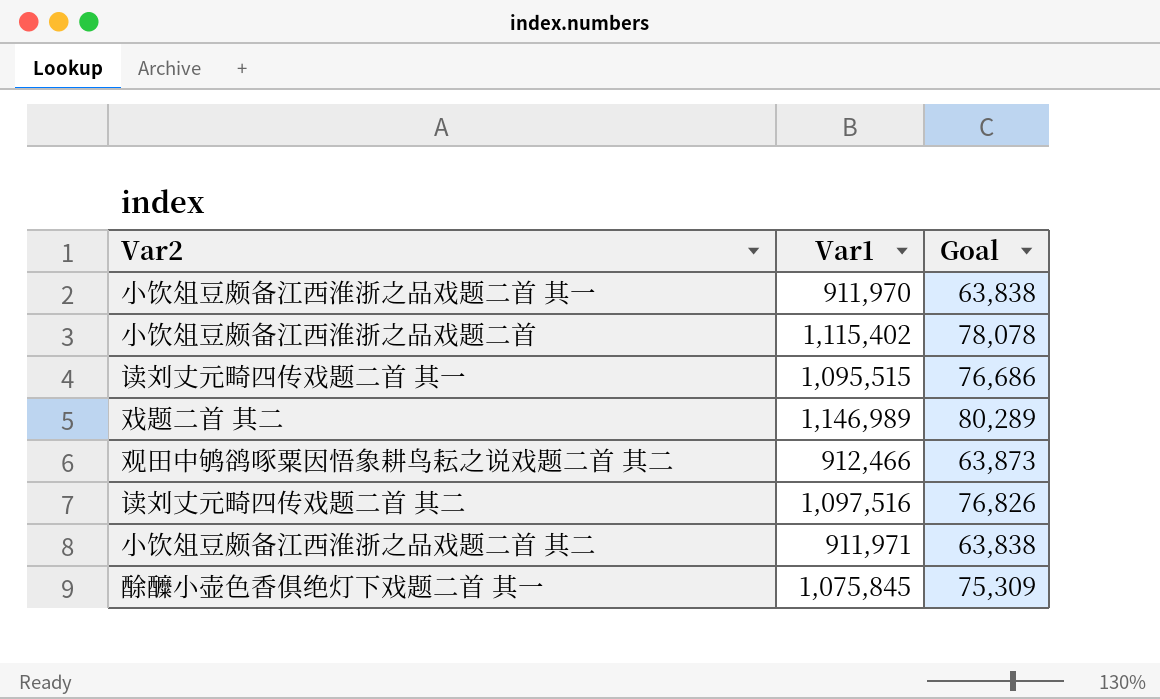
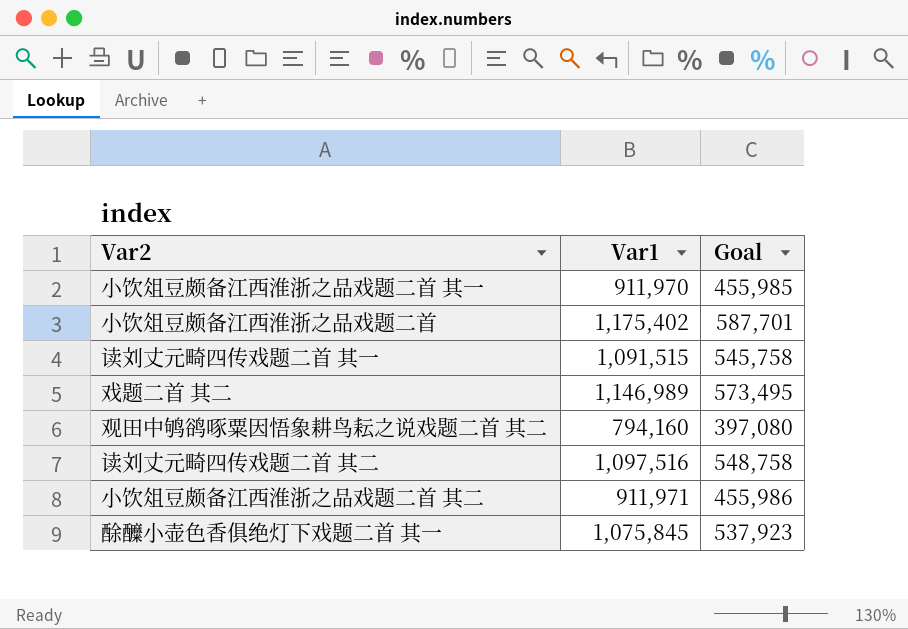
column Goal | formula: [Var1] * 0.07 -> [Var1] * 0.5
小饮俎豆颇备江西淮浙之品戏题二首 | Var1: 1,115,402 -> 1,175,402
读刘丈元畸四传戏题二首 其一 | Var1: 1,095,515 -> 1,091,515
观田中鸲鹆啄粟因悟象耕鸟耘之说戏题二首 其二 | Var1: 912,466 -> 794,160

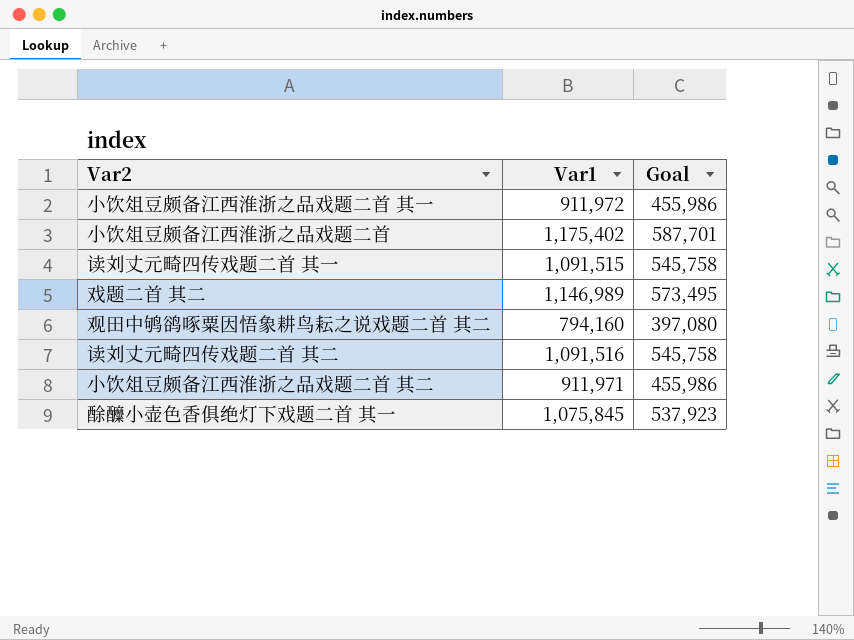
小饮俎豆颇备江西淮浙之品戏题二首 其一 | Var1: 911,970 -> 911,972
小饮俎豆颇备江西淮浙之品戏题二首 其一 | Goal: 455,985 -> 455,986
读刘丈元畸四传戏题二首 其二 | Var1: 1,097,516 -> 1,091,516
读刘丈元畸四传戏题二首 其二 | Goal: 548,758 -> 545,758

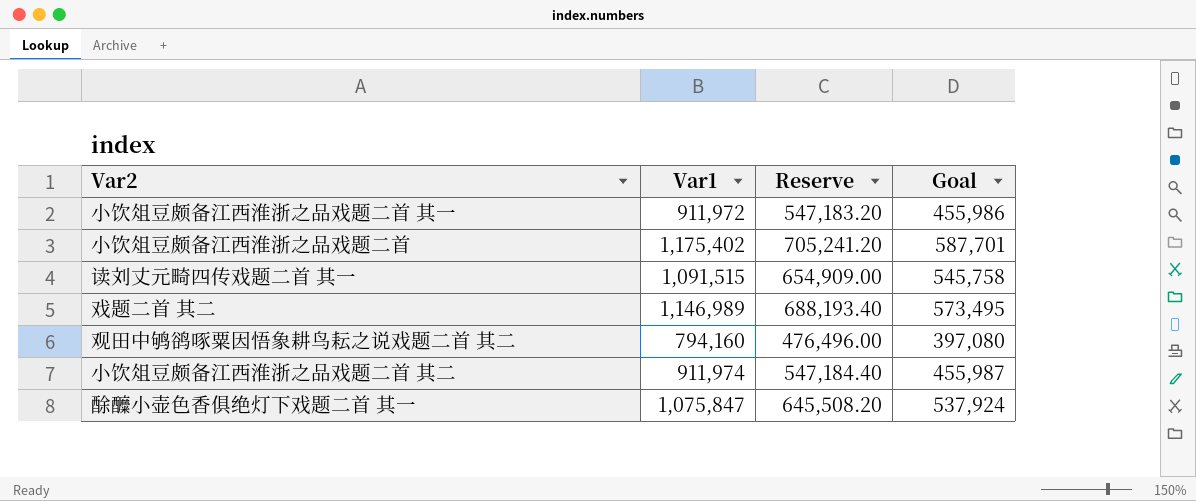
column Reserve | formula: none -> [Var1] * 0.6
row 读刘丈元畸四传戏题二首 其二: 1,091,516 | 545,758 -> none
小饮俎豆颇备江西淮浙之品戏题二首 其二 | Var1: 911,971 -> 911,974
小饮俎豆颇备江西淮浙之品戏题二首 其二 | Goal: 455,986 -> 455,987
酴醾小壶色香俱绝灯下戏题二首 其一 | Var1: 1,075,845 -> 1,075,847
酴醾小壶色香俱绝灯下戏题二首 其一 | Goal: 537,923 -> 537,924

